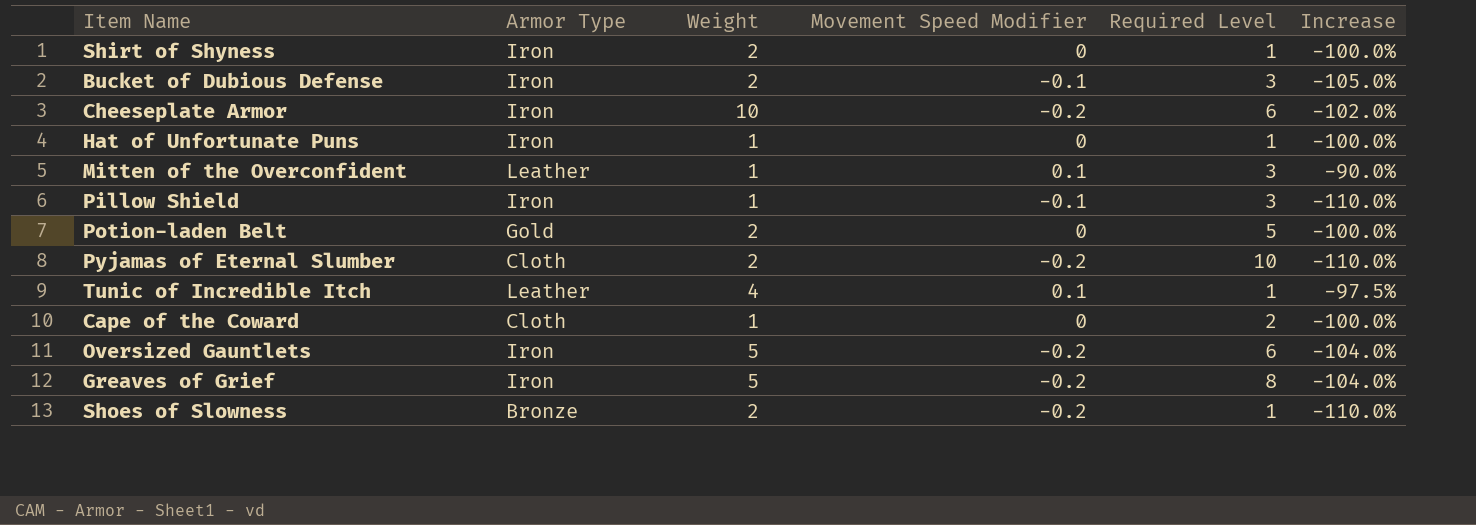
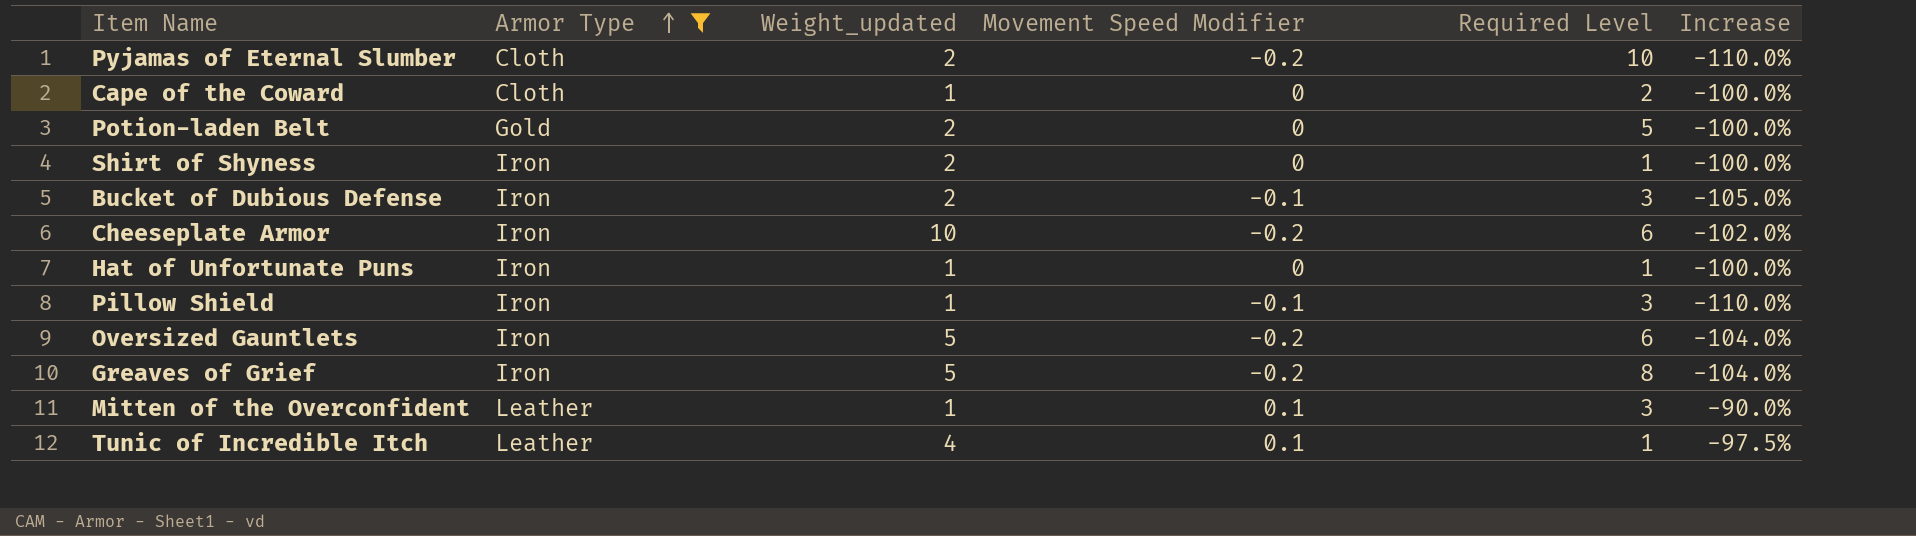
filter: none -> Armor Type != Bronze
row order: none -> Armor Type ascending
column name: Weight -> Weight_updated

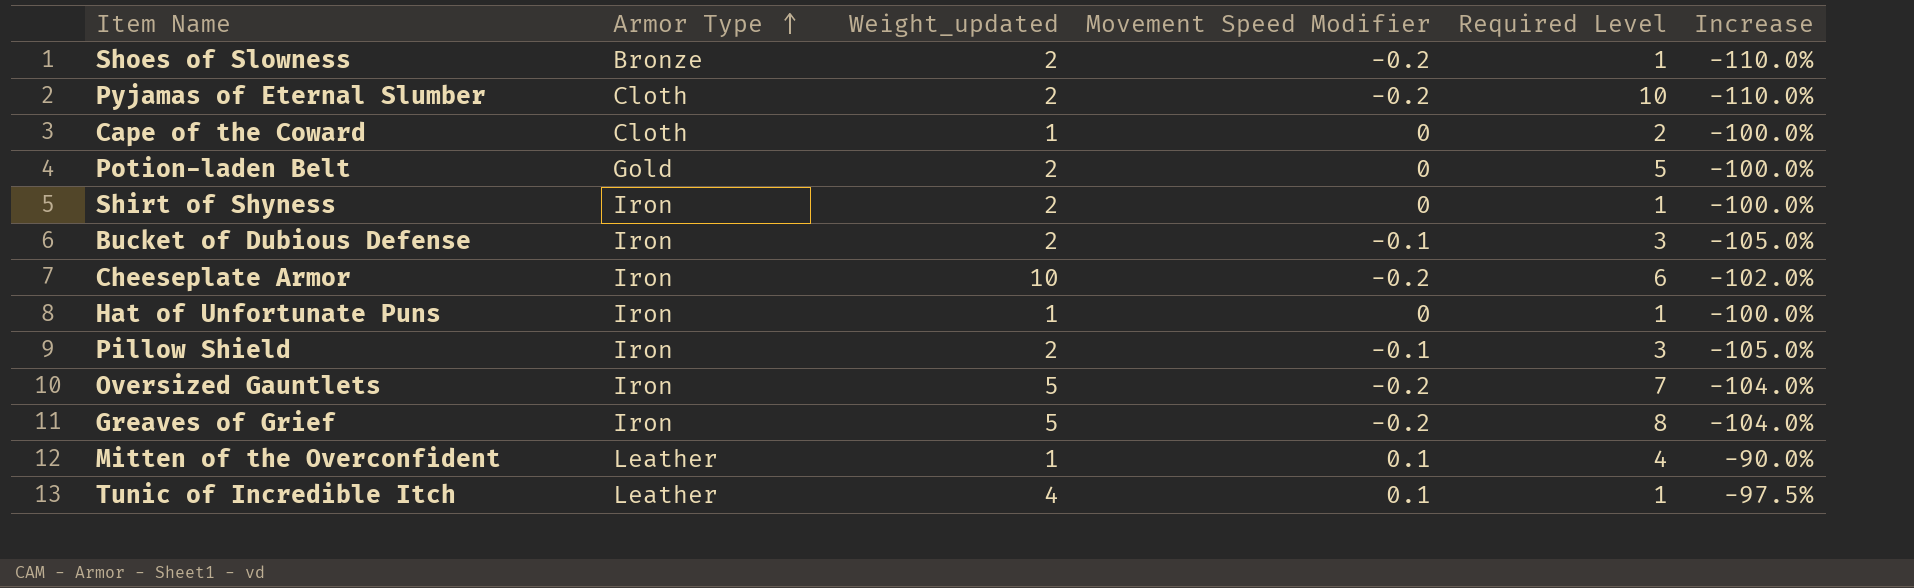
filter: Armor Type != Bronze -> none
Pillow Shield | Weight_updated: 1 -> 2
Pillow Shield | Increase: -110.0% -> -105.0%
Oversized Gauntlets | Required Level: 6 -> 7
Mitten of the Overconfident | Required Level: 3 -> 4

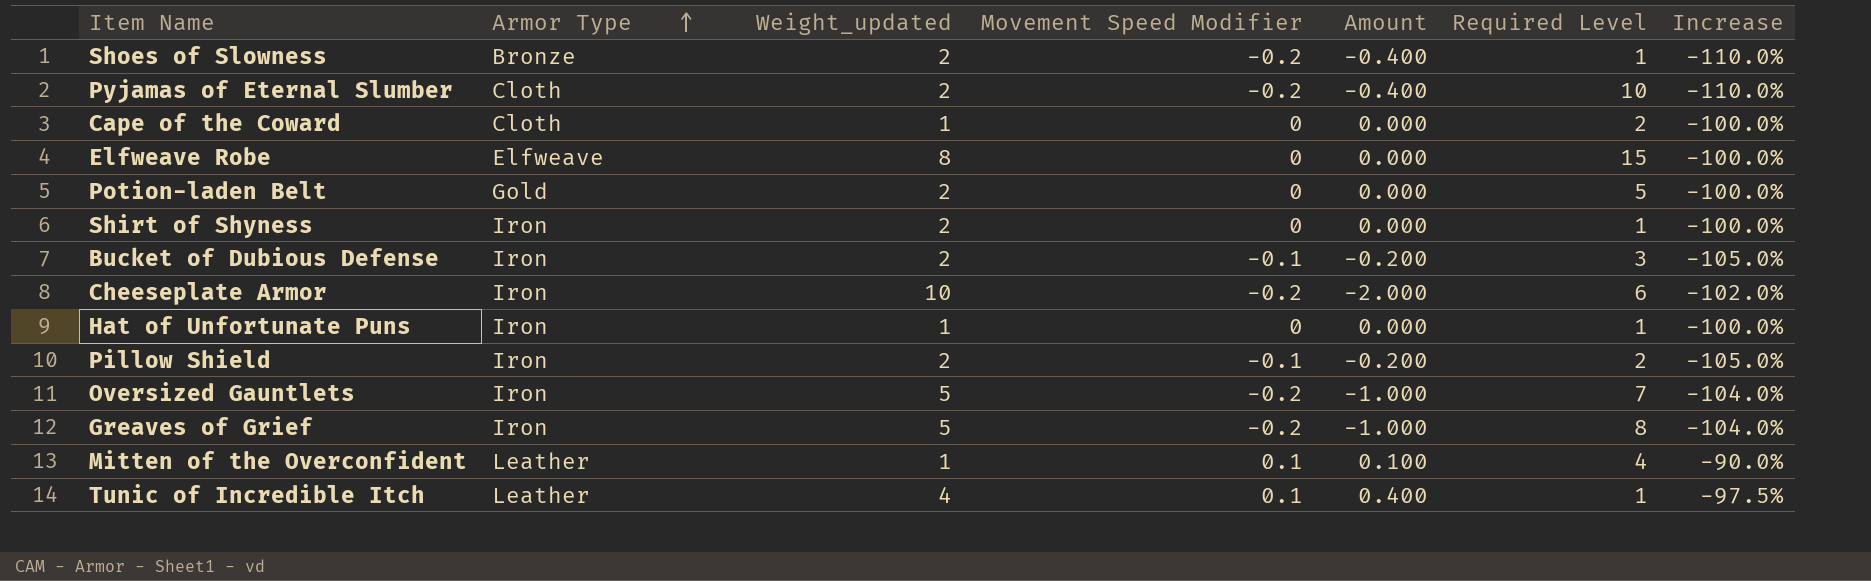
column Amount | formula: none -> [Weight_updated] * [Movement Speed Modifier]
row Elfweave Robe: none -> Elfweave | 8 | 0 | 0.000 | 15 | -100.0%
Pillow Shield | Required Level: 3 -> 2

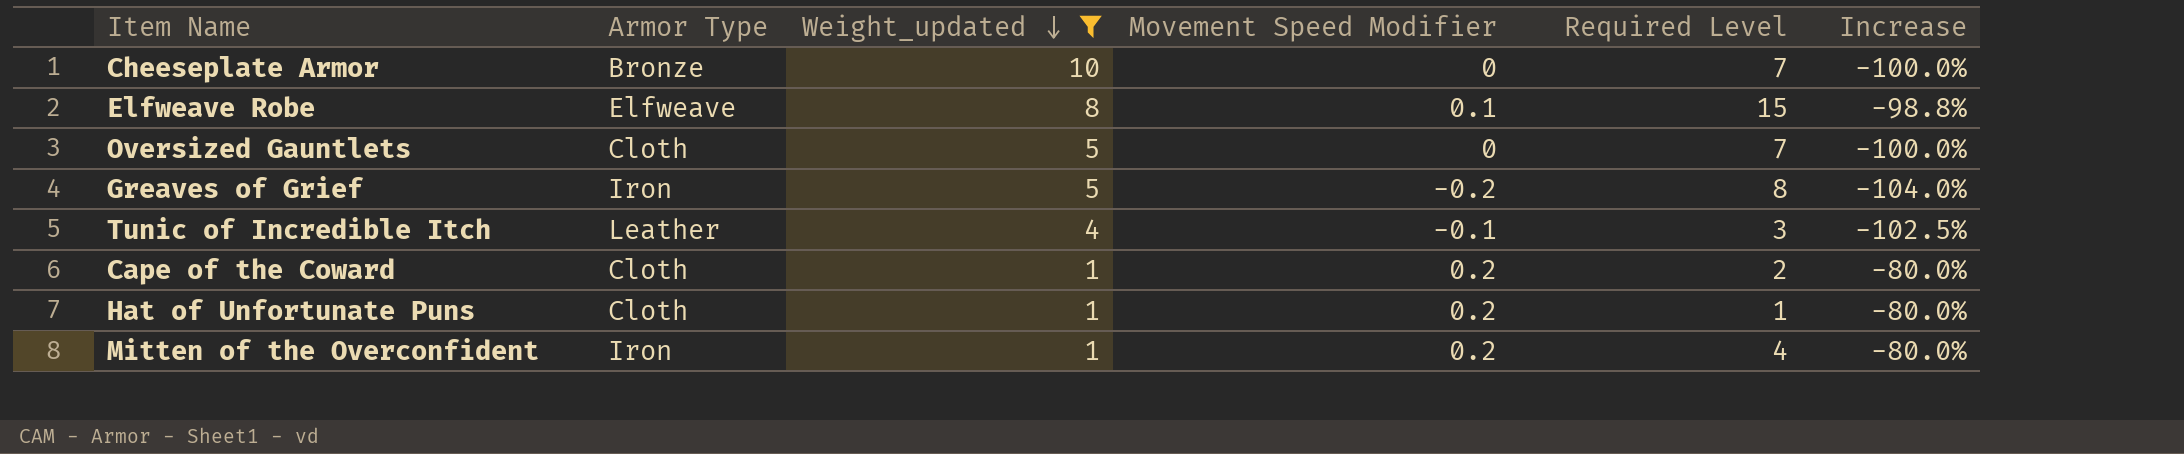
filter: none -> Weight_updated != 2
row order: Armor Type ascending -> Weight_updated descending
column Amount | formula: [Weight_updated] * [Movement Speed Modifier] -> none
Cheeseplate Armor | Armor Type: Iron -> Bronze
Cheeseplate Armor | Movement Speed Modifier: -0.2 -> 0
Cheeseplate Armor | Required Level: 6 -> 7
Cheeseplate Armor | Increase: -102.0% -> -100.0%
Elfweave Robe | Movement Speed Modifier: 0 -> 0.1
Elfweave Robe | Increase: -100.0% -> -98.8%
Oversized Gauntlets | Armor Type: Iron -> Cloth
Oversized Gauntlets | Movement Speed Modifier: -0.2 -> 0
Oversized Gauntlets | Increase: -104.0% -> -100.0%
Tunic of Incredible Itch | Movement Speed Modifier: 0.1 -> -0.1
Tunic of Incredible Itch | Required Level: 1 -> 3
Tunic of Incredible Itch | Increase: -97.5% -> -102.5%
Cape of the Coward | Movement Speed Modifier: 0 -> 0.2
Cape of the Coward | Increase: -100.0% -> -80.0%
Hat of Unfortunate Puns | Armor Type: Iron -> Cloth
Hat of Unfortunate Puns | Movement Speed Modifier: 0 -> 0.2
Hat of Unfortunate Puns | Increase: -100.0% -> -80.0%
Mitten of the Overconfident | Armor Type: Leather -> Iron
Mitten of the Overconfident | Movement Speed Modifier: 0.1 -> 0.2
Mitten of the Overconfident | Increase: -90.0% -> -80.0%

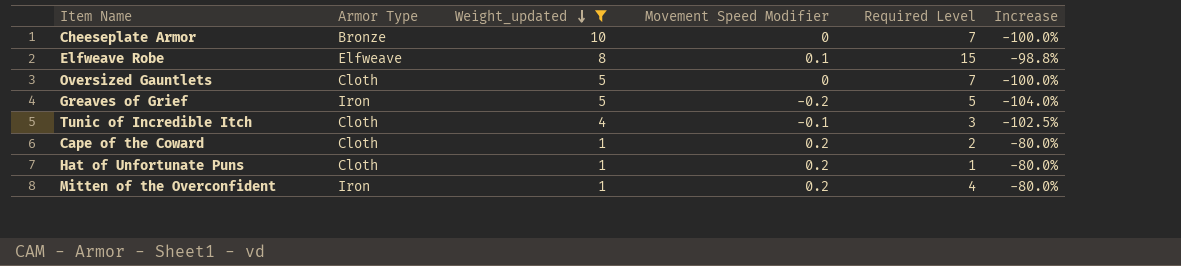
Greaves of Grief | Required Level: 8 -> 5
Tunic of Incredible Itch | Armor Type: Leather -> Cloth

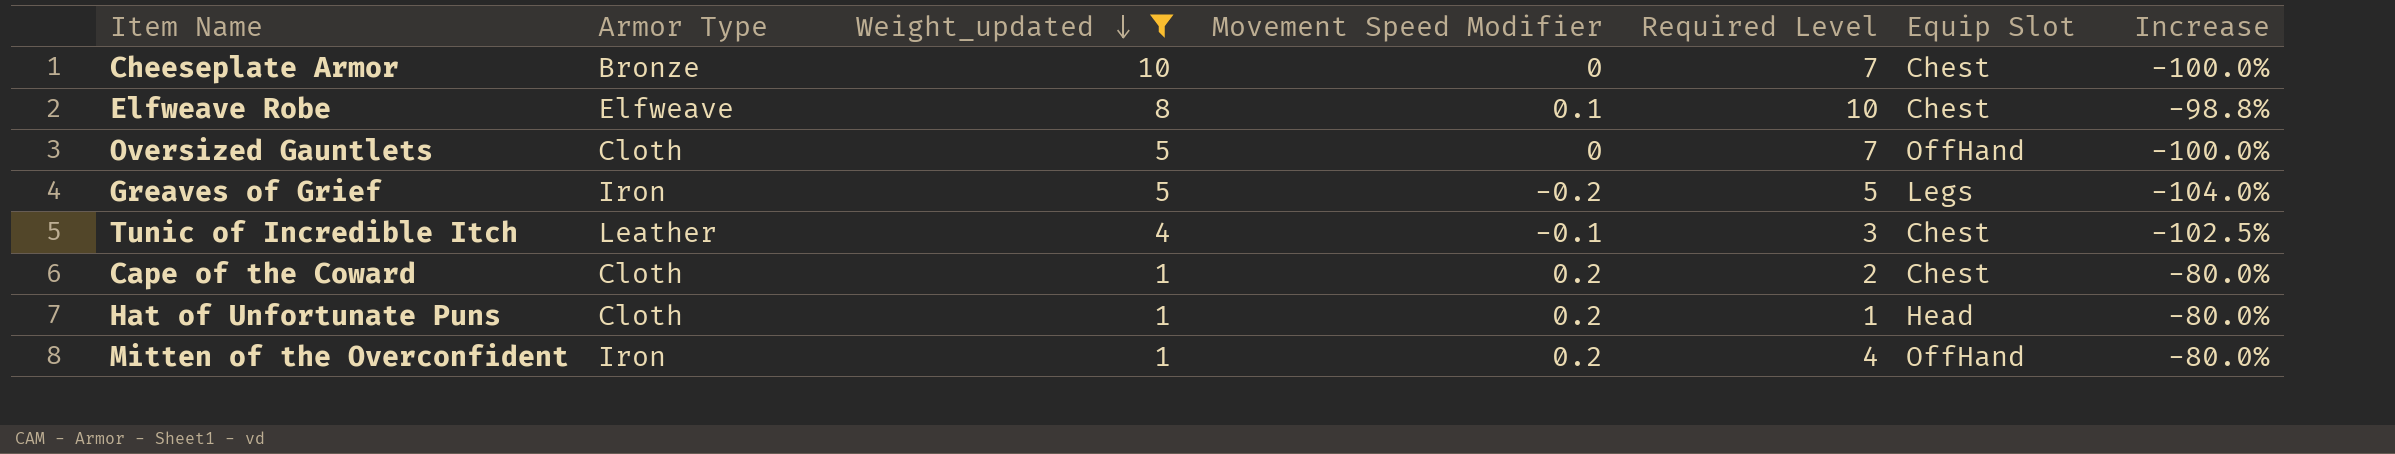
column Equip Slot | position: none -> 6
Elfweave Robe | Required Level: 15 -> 10
Tunic of Incredible Itch | Armor Type: Cloth -> Leather

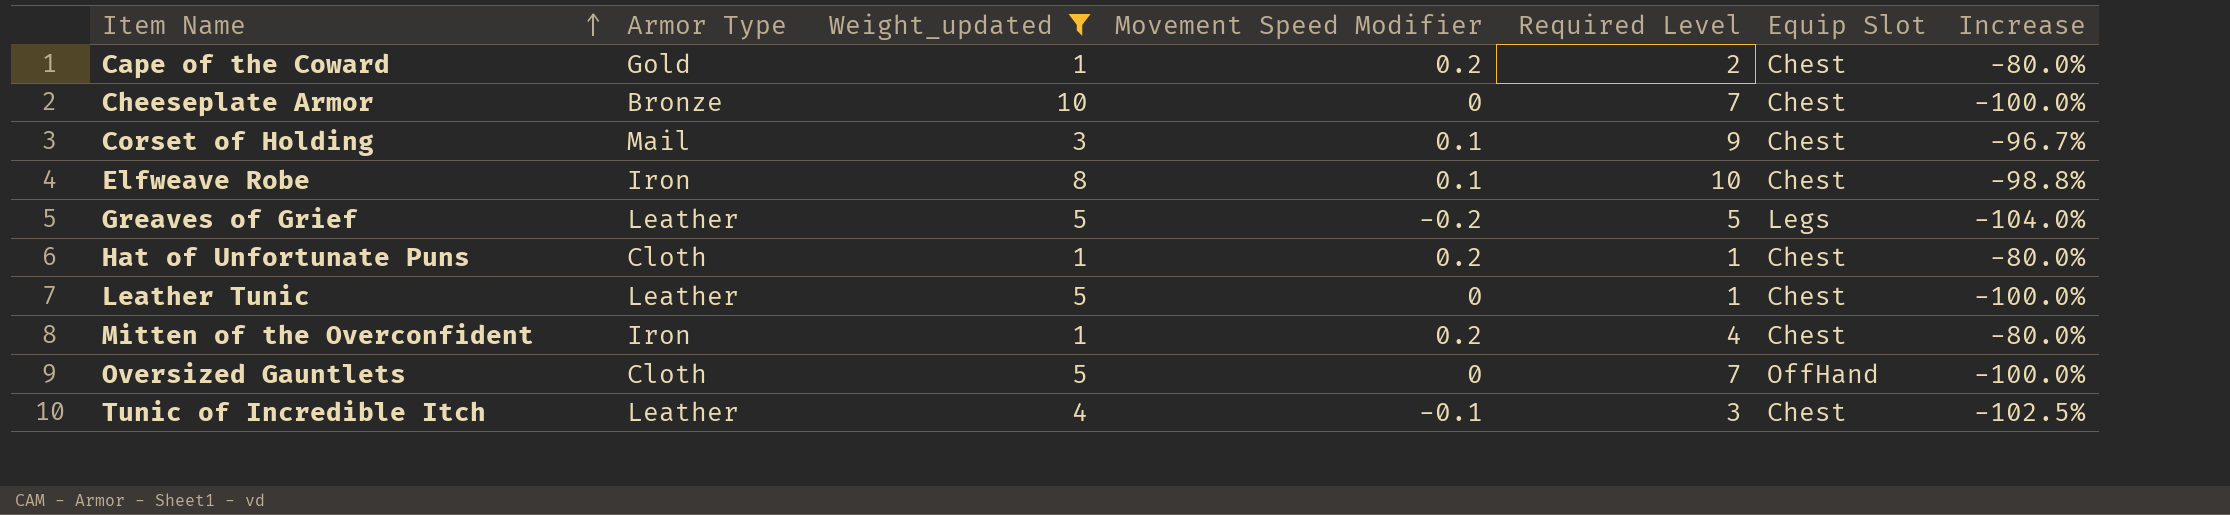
row order: Weight_updated descending -> Item Name ascending
Cape of the Coward | Armor Type: Cloth -> Gold
row Corset of Holding: none -> Mail | 3 | 0.1 | 9 | Chest | -96.7%
Elfweave Robe | Armor Type: Elfweave -> Iron
Greaves of Grief | Armor Type: Iron -> Leather
Hat of Unfortunate Puns | Equip Slot: Head -> Chest
row Leather Tunic: none -> Leather | 5 | 0 | 1 | Chest | -100.0%
Mitten of the Overconfident | Equip Slot: OffHand -> Chest

